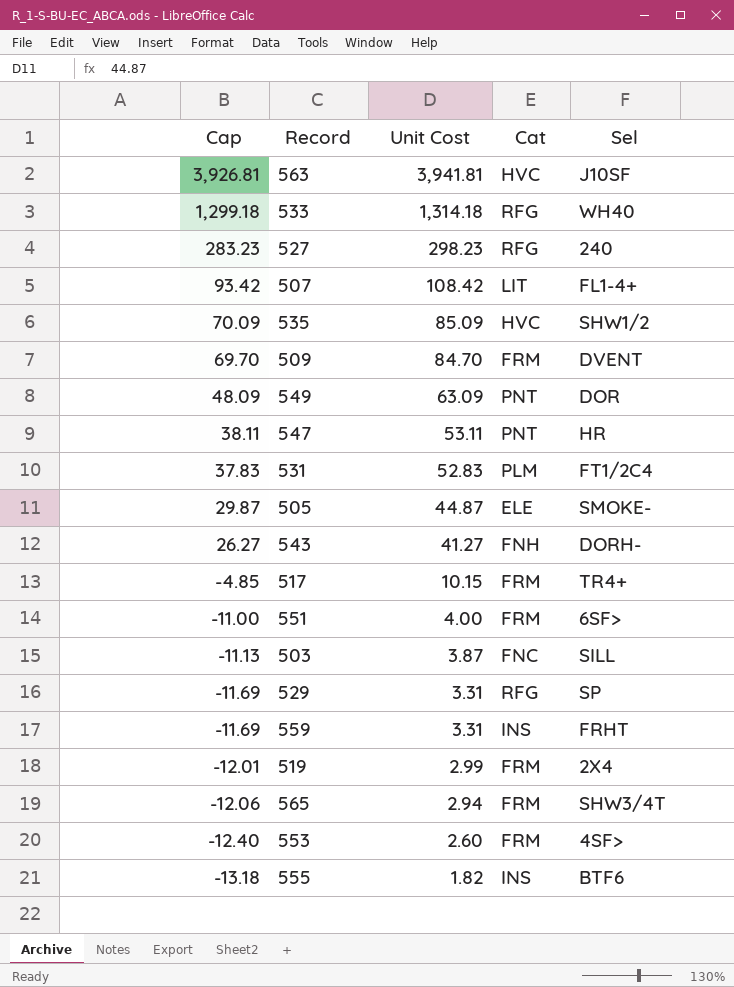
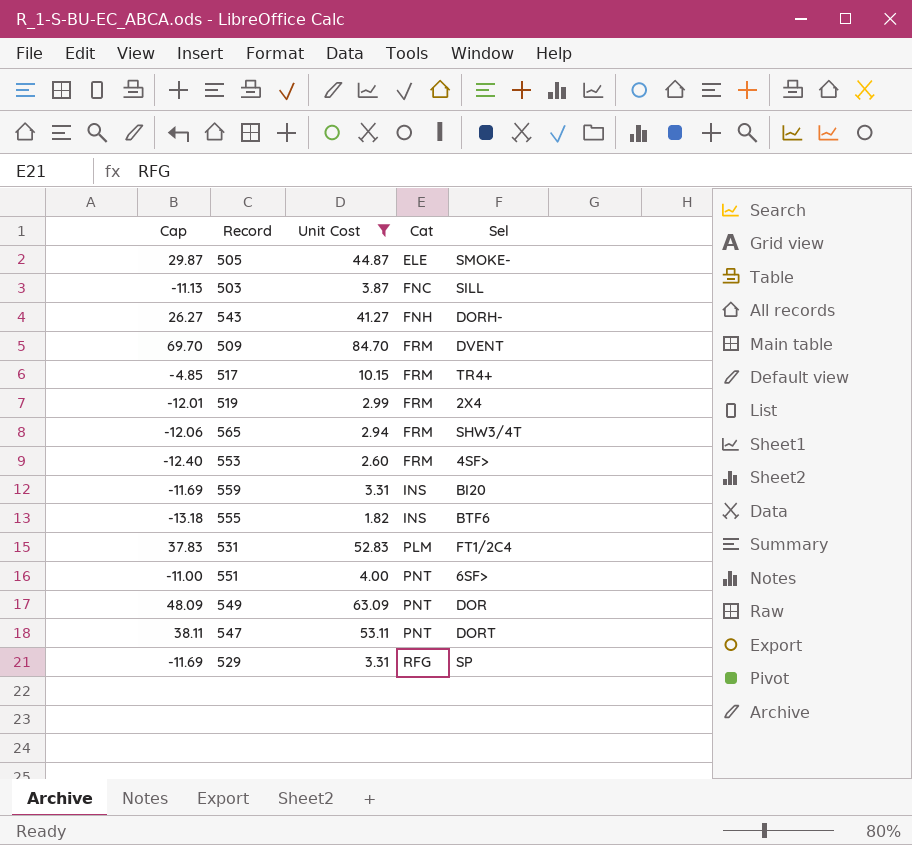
filter: none -> Unit Cost <= 84.70
row order: Cap descending -> Cat ascending
559 | Sel: FRHT -> BI20
551 | Cat: FRM -> PNT
547 | Sel: HR -> DORT

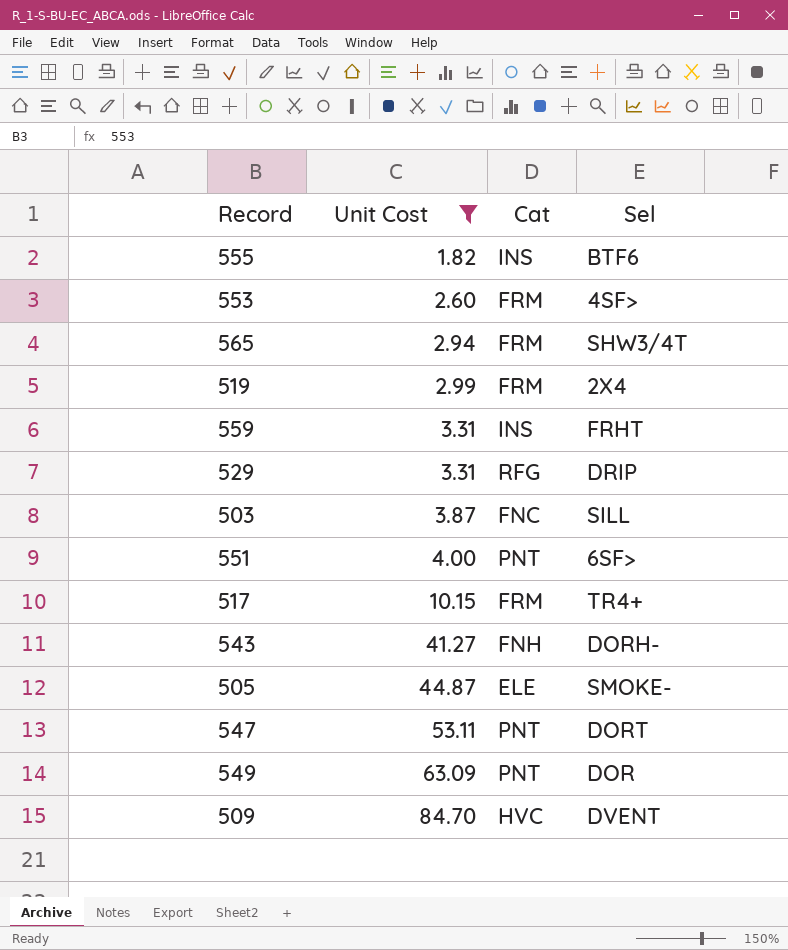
row order: Cat ascending -> Unit Cost ascending
column Cap | formula: [Unit Cost] - 15 -> none
row 531: 37.83 | 52.83 | PLM | FT1/2C4 -> none
559 | Sel: BI20 -> FRHT
529 | Sel: SP -> DRIP
509 | Cat: FRM -> HVC

